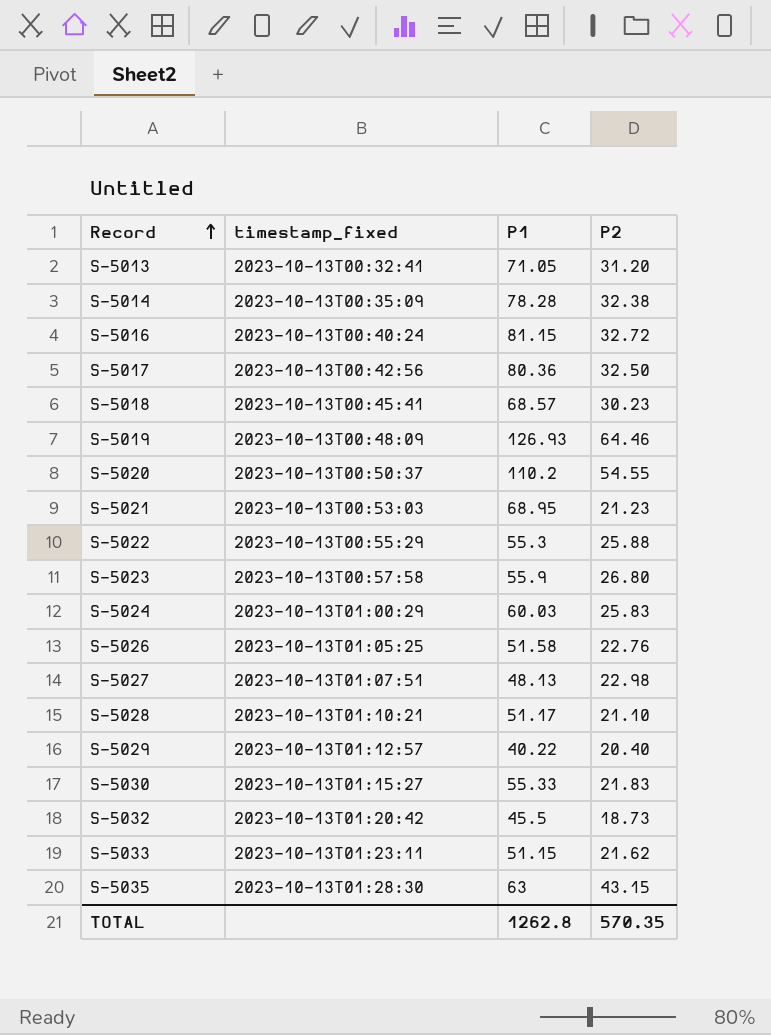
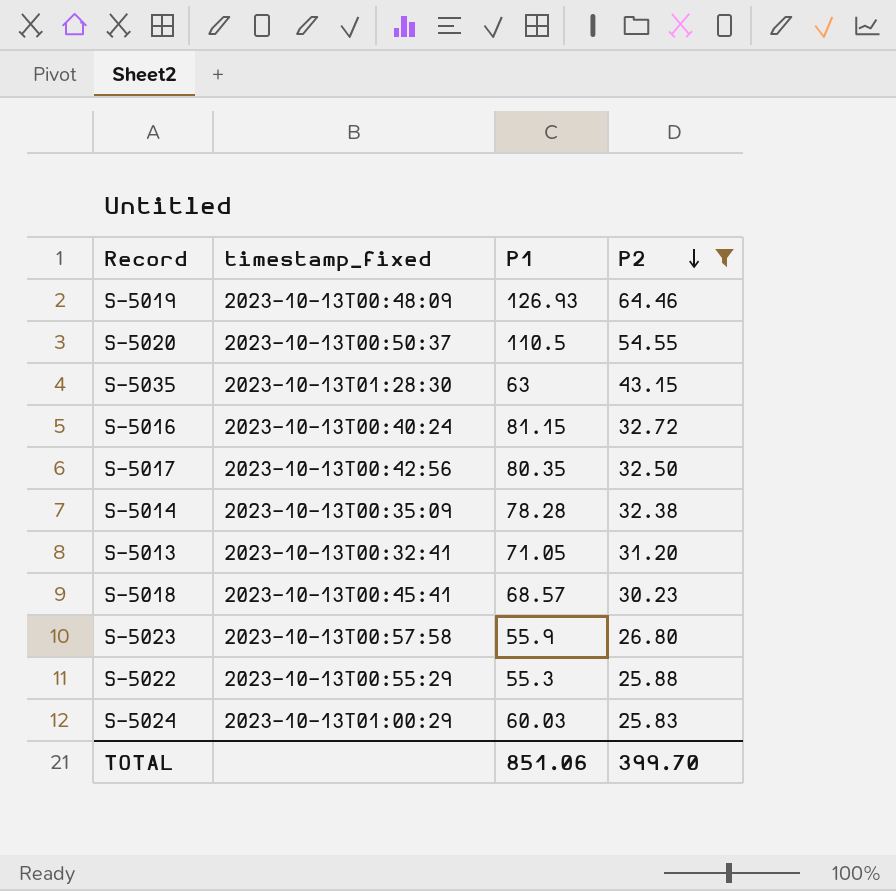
filter: none -> P2 >= 25.83
row order: Record ascending -> P2 descending
S-5020 | P1: 110.2 -> 110.5
S-5017 | P1: 80.36 -> 80.35
TOTAL | P1: 1262.8 -> 851.06
TOTAL | P2: 570.35 -> 399.70

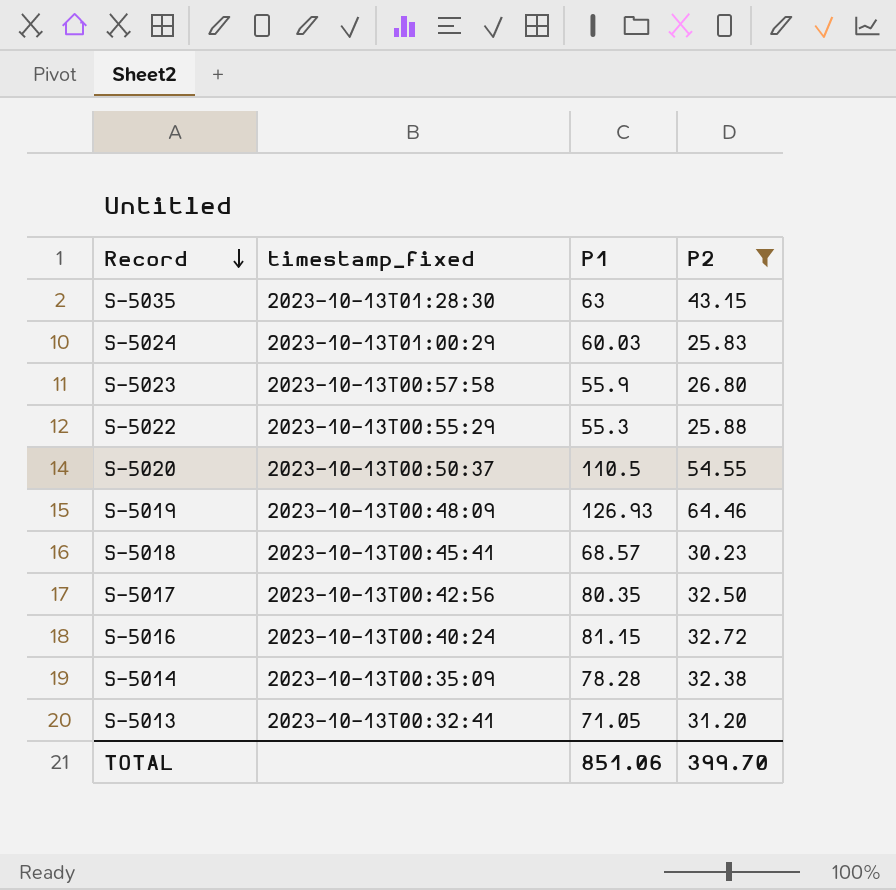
row order: P2 descending -> Record descending

